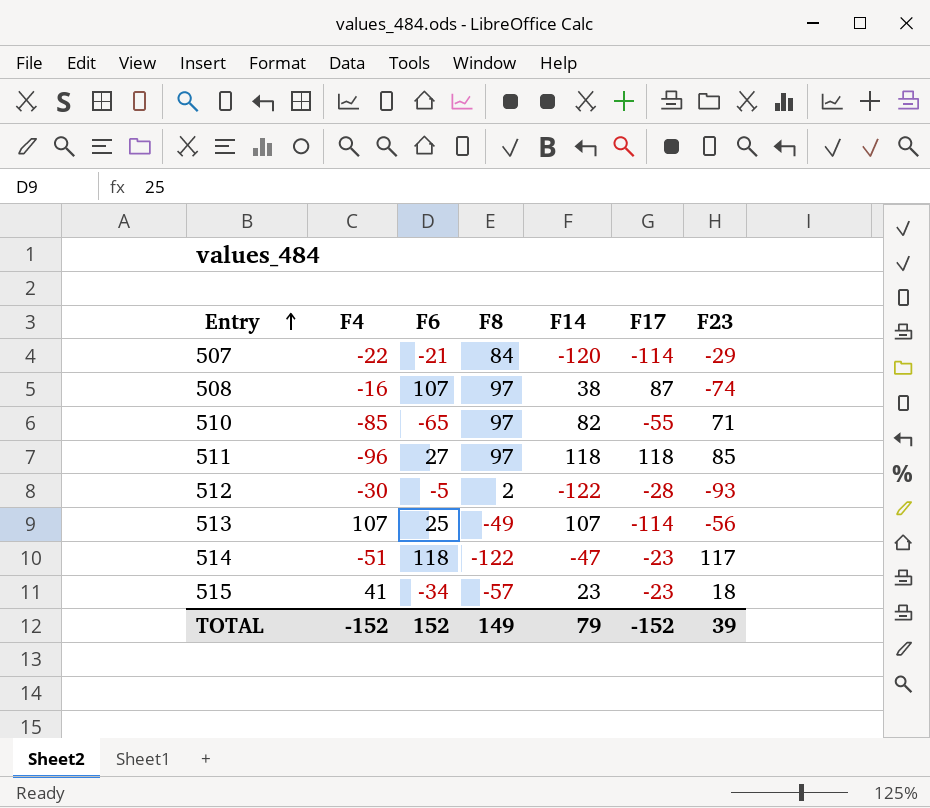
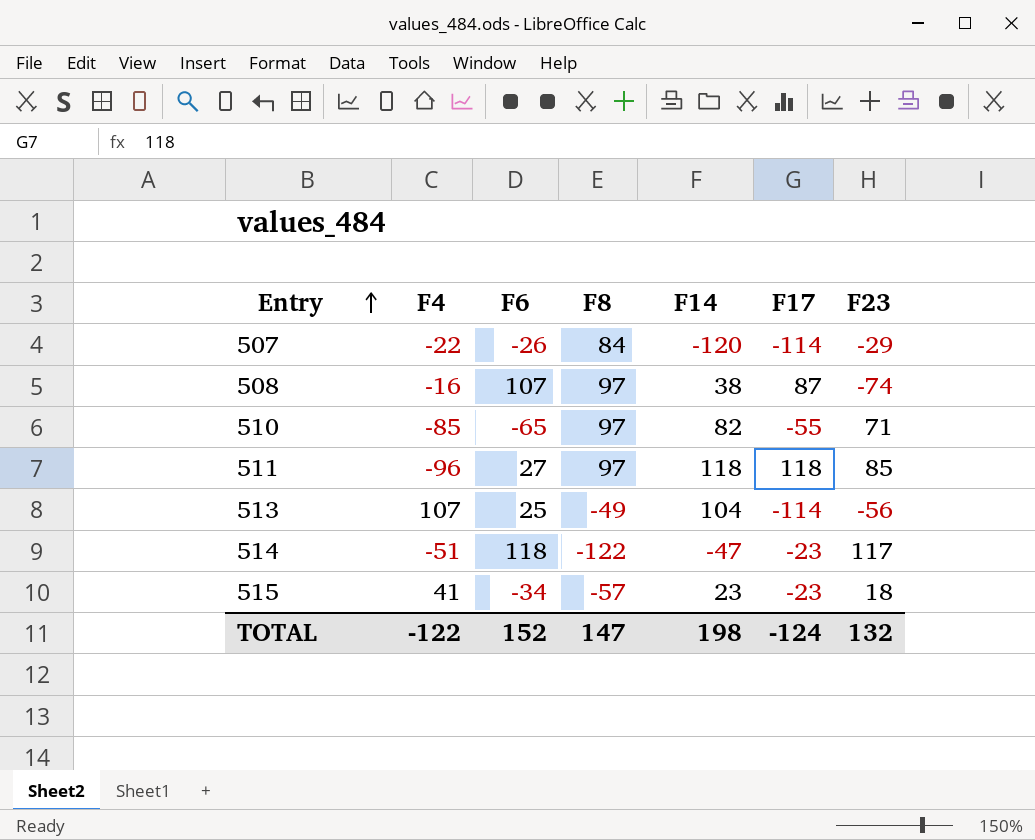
row 512: -30 | -5 | 2 | -122 | -28 | -93 -> none
507 | F6: -21 -> -26
513 | F14: 107 -> 104
TOTAL | F4: -152 -> -122
TOTAL | F8: 149 -> 147
TOTAL | F14: 79 -> 198
TOTAL | F17: -152 -> -124
TOTAL | F23: 39 -> 132

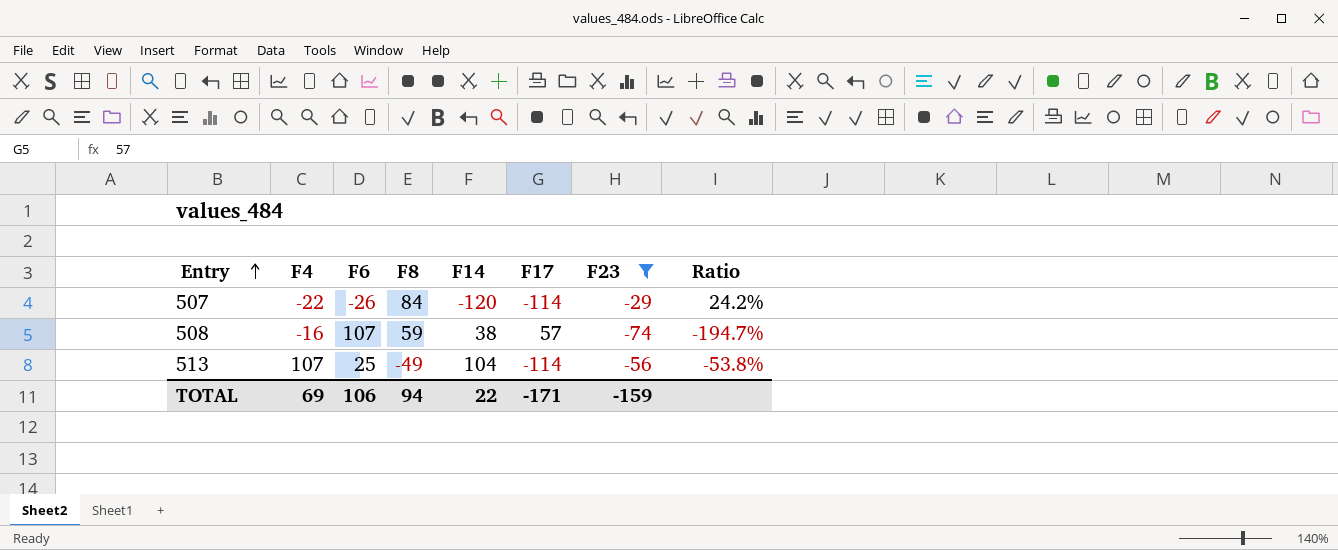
filter: none -> F23 <= -29
column Ratio | formula: none -> [F23] / [F14]
508 | F8: 97 -> 59
508 | F17: 87 -> 57
TOTAL | F4: -122 -> 69
TOTAL | F6: 152 -> 106
TOTAL | F8: 147 -> 94
TOTAL | F14: 198 -> 22
TOTAL | F17: -124 -> -171
TOTAL | F23: 132 -> -159

